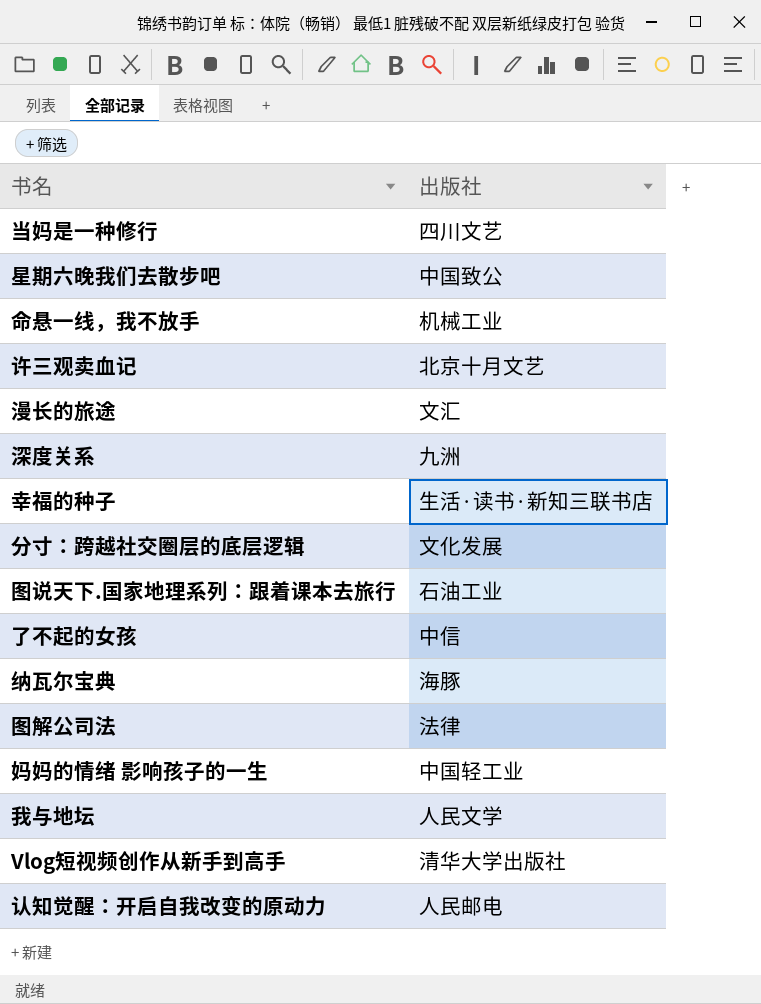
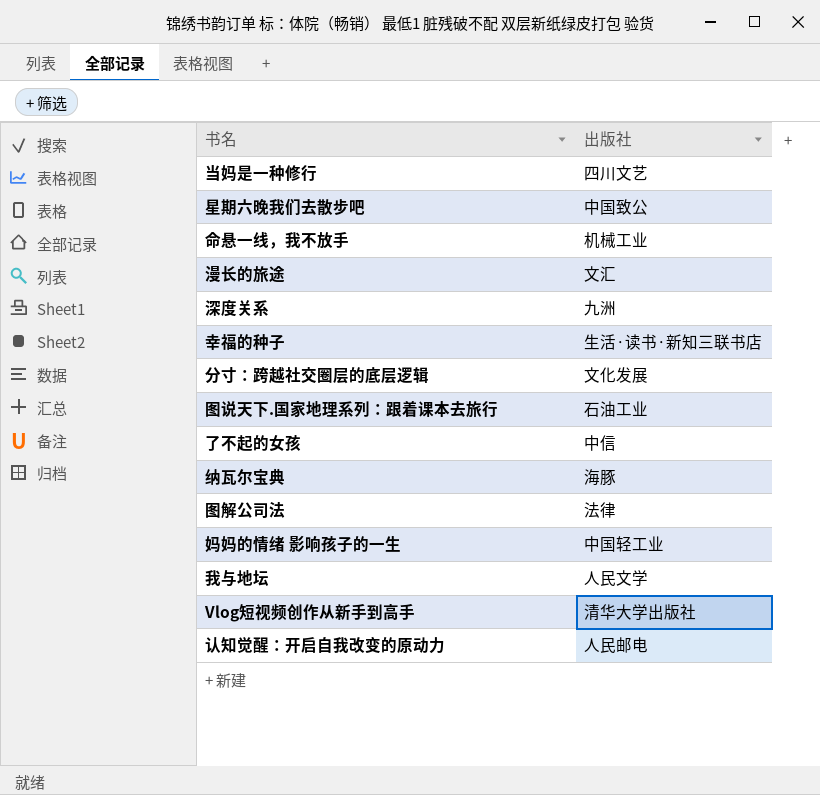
row 许三观卖血记: 北京十月文艺 -> none

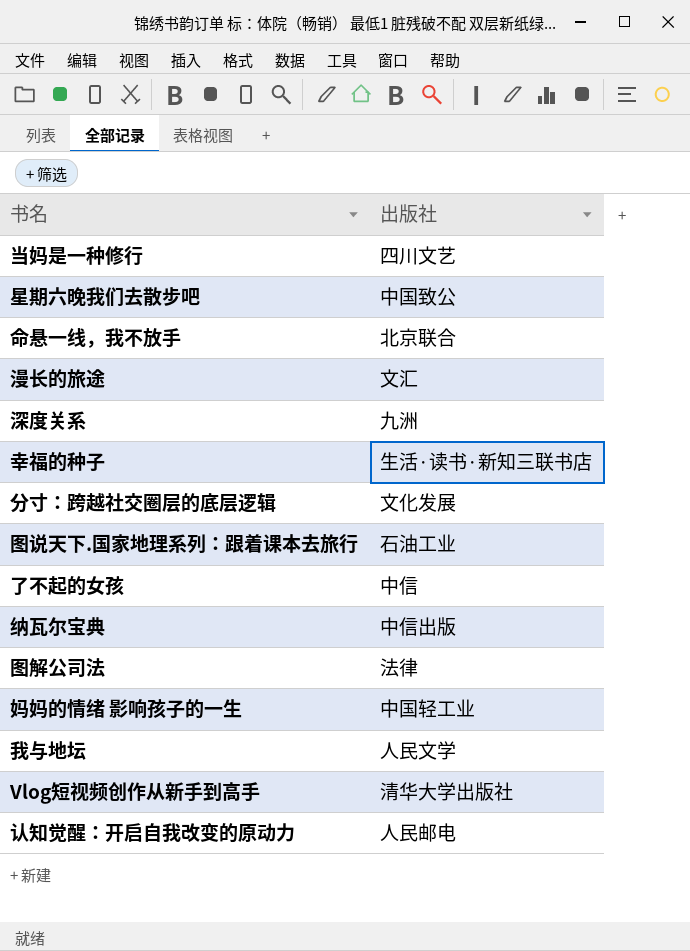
命悬一线，我不放手 | 出版社: 机械工业 -> 北京联合
纳瓦尔宝典 | 出版社: 海豚 -> 中信出版

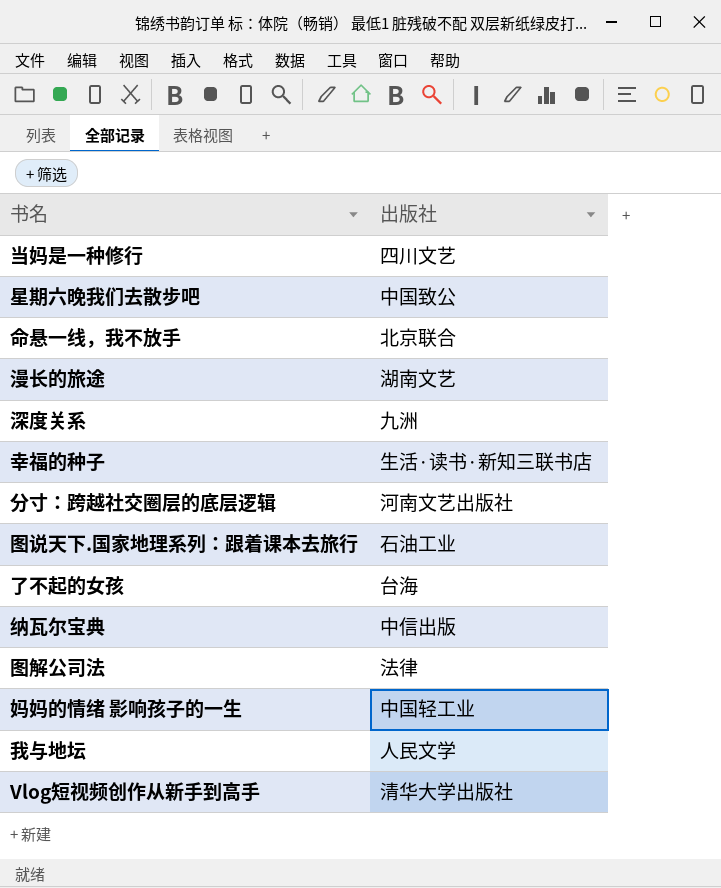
row 认知觉醒：开启自我改变的原动力: 人民邮电 -> none
漫长的旅途 | 出版社: 文汇 -> 湖南文艺
分寸：跨越社交圈层的底层逻辑 | 出版社: 文化发展 -> 河南文艺出版社
了不起的女孩 | 出版社: 中信 -> 台海

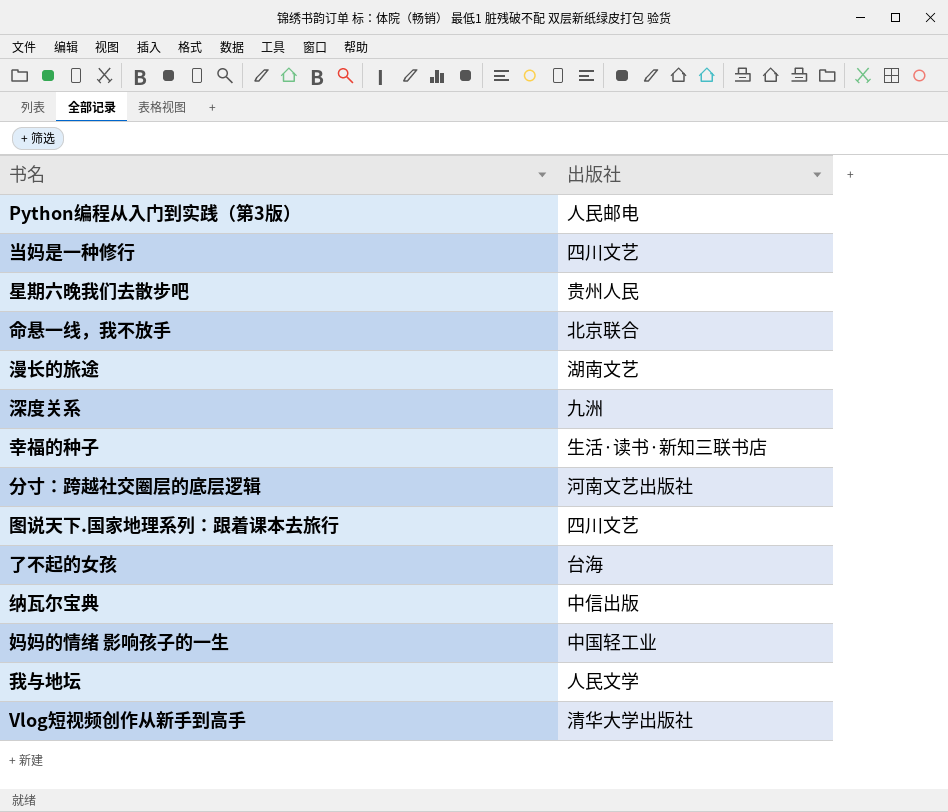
row 图解公司法: 法律 -> none
row Python编程从入门到实践（第3版）: none -> 人民邮电
星期六晚我们去散步吧 | 出版社: 中国致公 -> 贵州人民
图说天下.国家地理系列：跟着课本去旅行 | 出版社: 石油工业 -> 四川文艺

